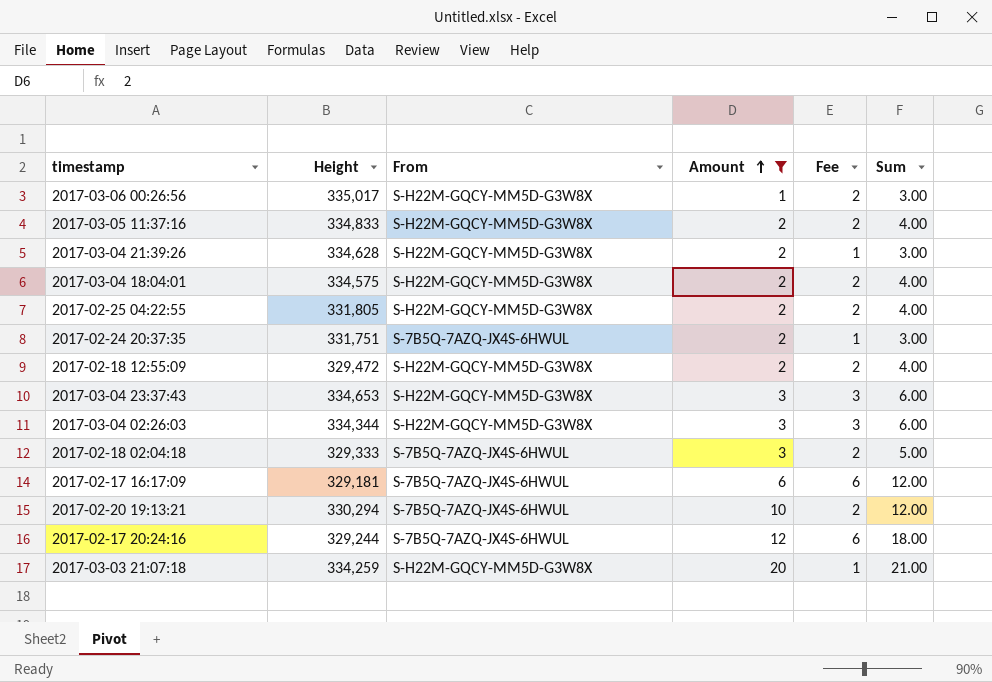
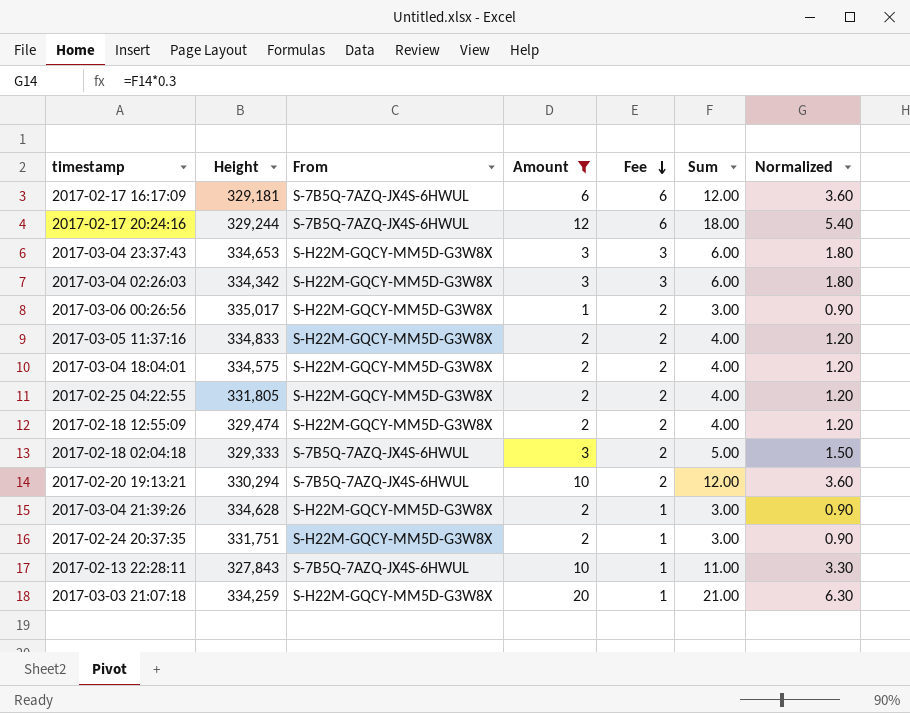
row order: Amount ascending -> Fee descending
column Normalized | formula: none -> [Sum] * 0.3
2017-03-04 02:26:03 | Height: 334,344 -> 334,342
2017-02-18 12:55:09 | Height: 329,472 -> 329,474
2017-02-24 20:37:35 | From: S-7B5Q-7AZQ-JX4S-6HWUL -> S-H22M-GQCY-MM5D-G3W8X
row 2017-02-13 22:28:11: none -> 327,843 | S-7B5Q-7AZQ-JX4S-6HWUL | 10 | 1 | 11.00 | 3.30

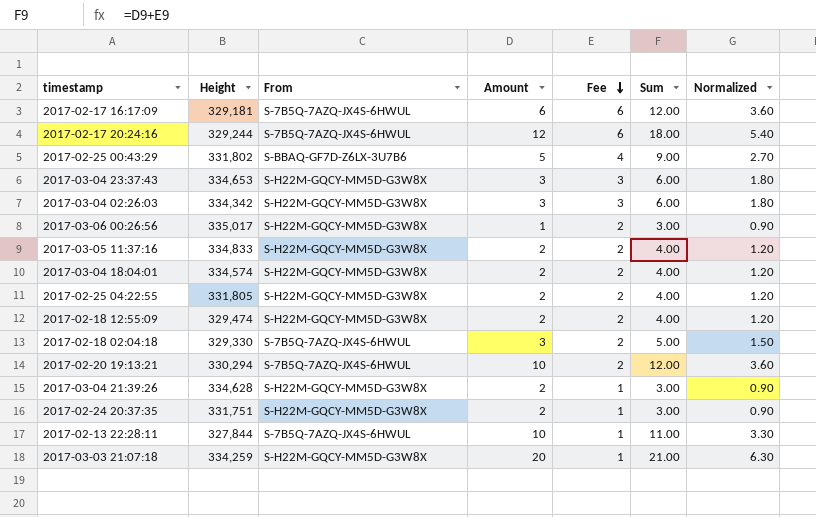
filter: Amount != 5 -> none
2017-03-04 18:04:01 | Height: 334,575 -> 334,574
2017-02-18 02:04:18 | Height: 329,333 -> 329,330
2017-02-13 22:28:11 | Height: 327,843 -> 327,844

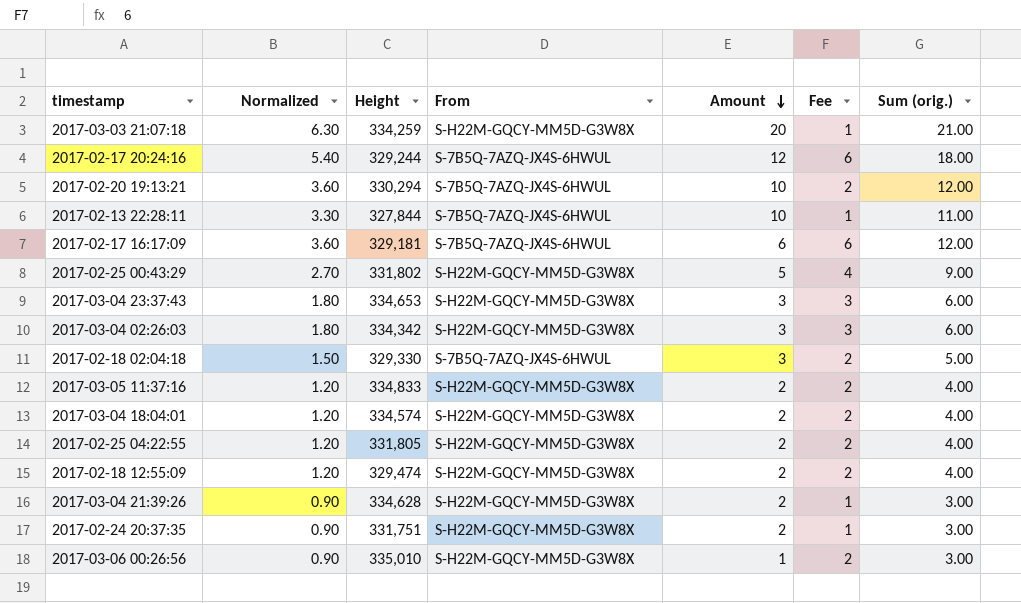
row order: Fee descending -> Amount descending
column Normalized | position: 7 -> 2
column name: Sum -> Sum (orig.)
2017-02-25 00:43:29 | From: S-BBAQ-GF7D-Z6LX-3U7B6 -> S-H22M-GQCY-MM5D-G3W8X
2017-03-06 00:26:56 | Height: 335,017 -> 335,010

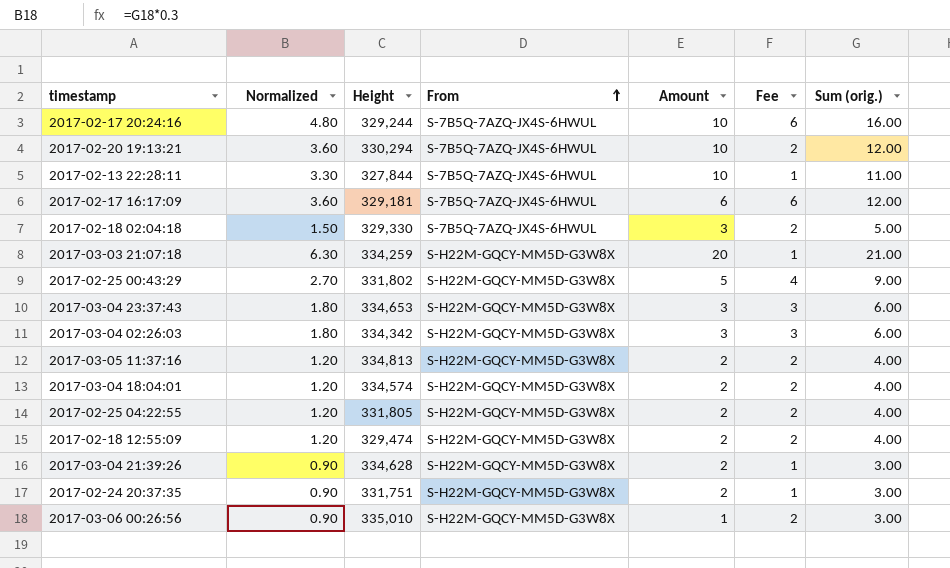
row order: Amount descending -> From ascending
2017-02-17 20:24:16 | Normalized: 5.40 -> 4.80
2017-02-17 20:24:16 | Amount: 12 -> 10
2017-02-17 20:24:16 | Sum (orig.): 18.00 -> 16.00
2017-03-05 11:37:16 | Height: 334,833 -> 334,813

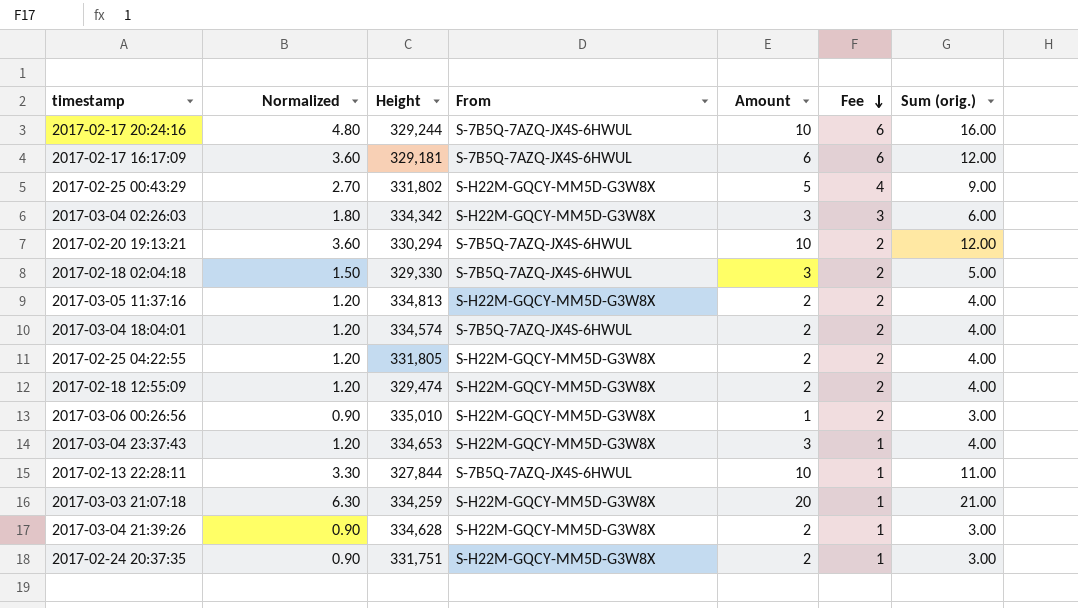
row order: From ascending -> Fee descending
2017-03-04 18:04:01 | From: S-H22M-GQCY-MM5D-G3W8X -> S-7B5Q-7AZQ-JX4S-6HWUL
2017-03-04 23:37:43 | Normalized: 1.80 -> 1.20
2017-03-04 23:37:43 | Fee: 3 -> 1
2017-03-04 23:37:43 | Sum (orig.): 6.00 -> 4.00

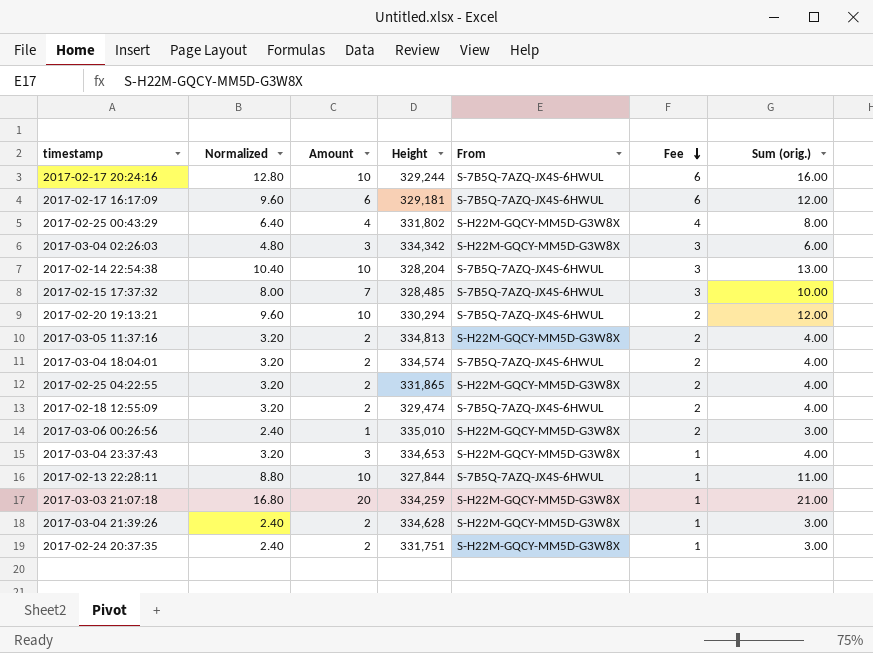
column Normalized | formula: [Sum (orig.)] * 0.3 -> [Sum (orig.)] * 0.8
column Amount | position: 5 -> 3
row 2017-02-18 02:04:18: 1.50 | 329,330 | S-7B5Q-7AZQ-JX4S-6HWUL | 3 | 2 | 5.00 -> none
2017-02-25 00:43:29 | Amount: 5 -> 4
2017-02-25 00:43:29 | Sum (orig.): 9.00 -> 8.00
row 2017-02-14 22:54:38: none -> 10.40 | 10 | 328,204 | S-7B5Q-7AZQ-JX4S-6HWUL | 3 | 13.00
row 2017-02-15 17:37:32: none -> 8.00 | 7 | 328,485 | S-7B5Q-7AZQ-JX4S-6HWUL | 3 | 10.00
2017-02-25 04:22:55 | Height: 331,805 -> 331,865
2017-02-18 12:55:09 | From: S-H22M-GQCY-MM5D-G3W8X -> S-7B5Q-7AZQ-JX4S-6HWUL

